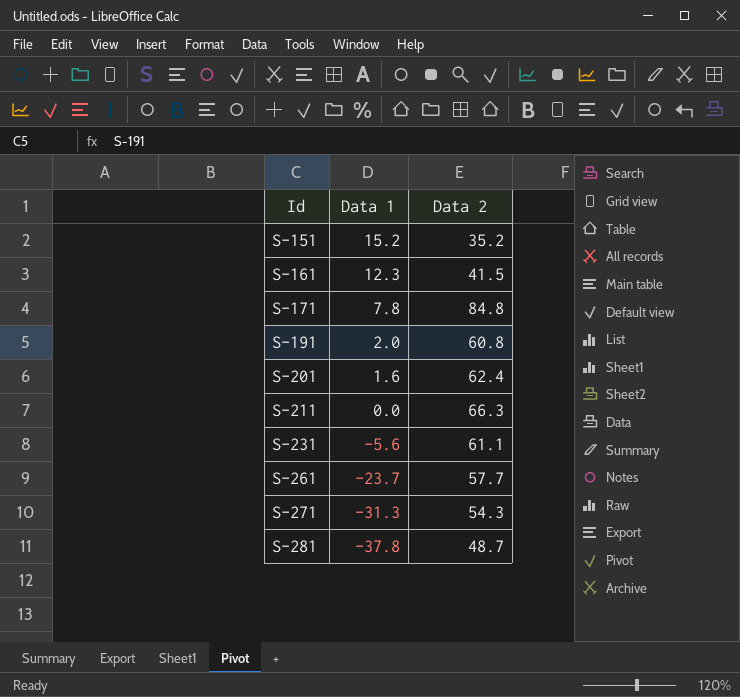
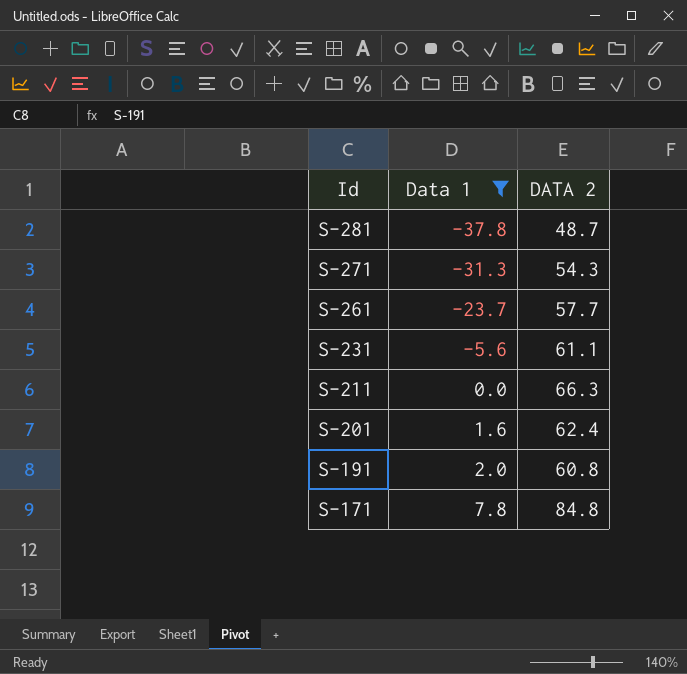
filter: none -> Data 1 <= 7.8
row order: Id ascending -> Id descending
column name: Data 2 -> DATA 2

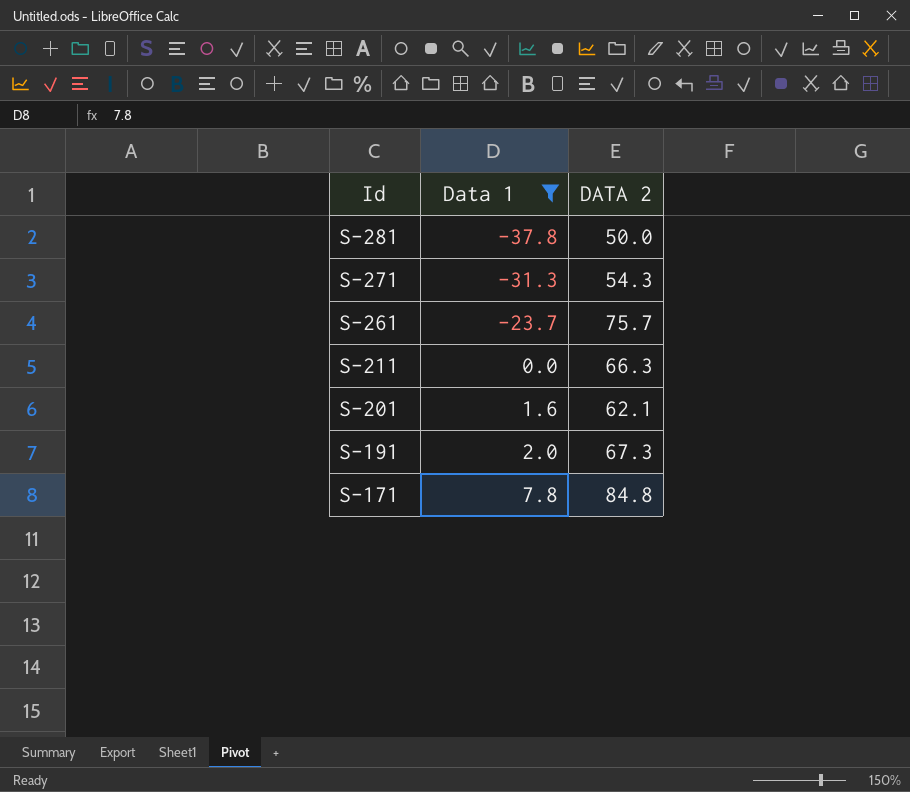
row S-231: -5.6 | 61.1 -> none
S-281 | DATA 2: 48.7 -> 50.0
S-261 | DATA 2: 57.7 -> 75.7
S-201 | DATA 2: 62.4 -> 62.1
S-191 | DATA 2: 60.8 -> 67.3

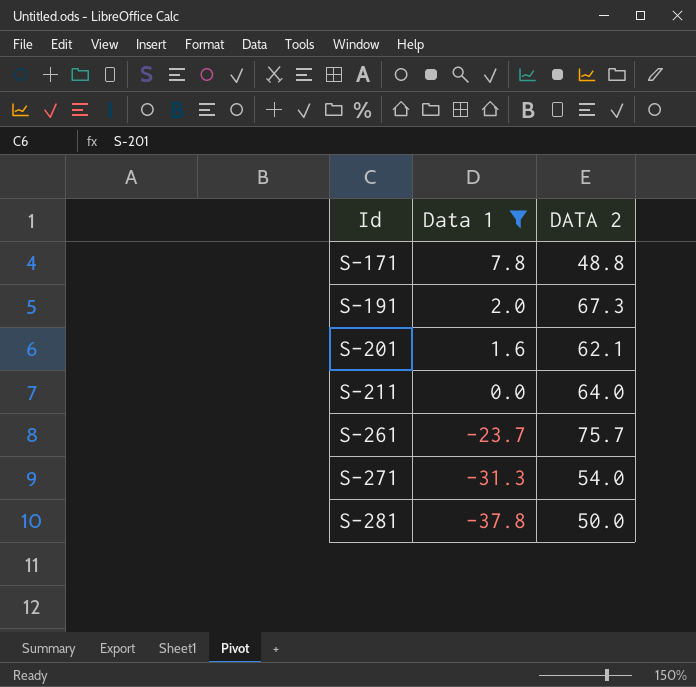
row order: Id descending -> Id ascending
S-171 | DATA 2: 84.8 -> 48.8
S-211 | DATA 2: 66.3 -> 64.0
S-271 | DATA 2: 54.3 -> 54.0

